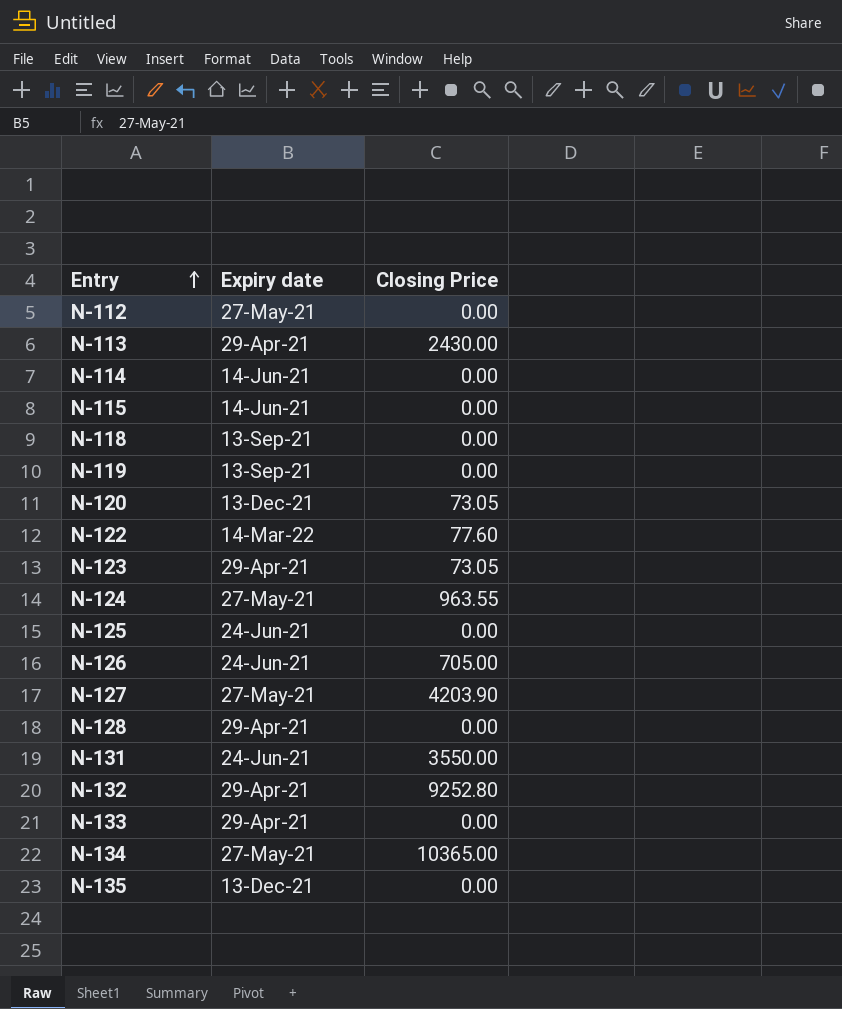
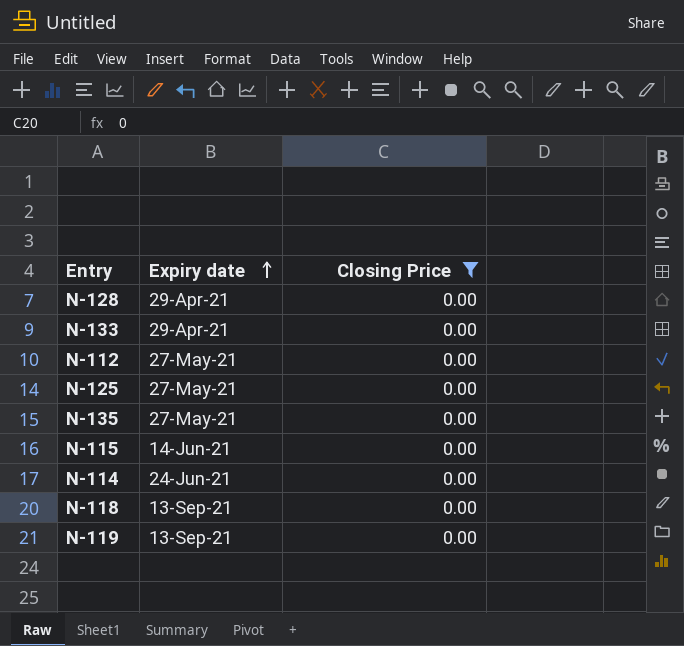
filter: none -> Closing Price = 0.00
row order: Entry ascending -> Expiry date ascending
N-125 | Expiry date: 24-Jun-21 -> 27-May-21
N-135 | Expiry date: 13-Dec-21 -> 27-May-21
N-114 | Expiry date: 14-Jun-21 -> 24-Jun-21

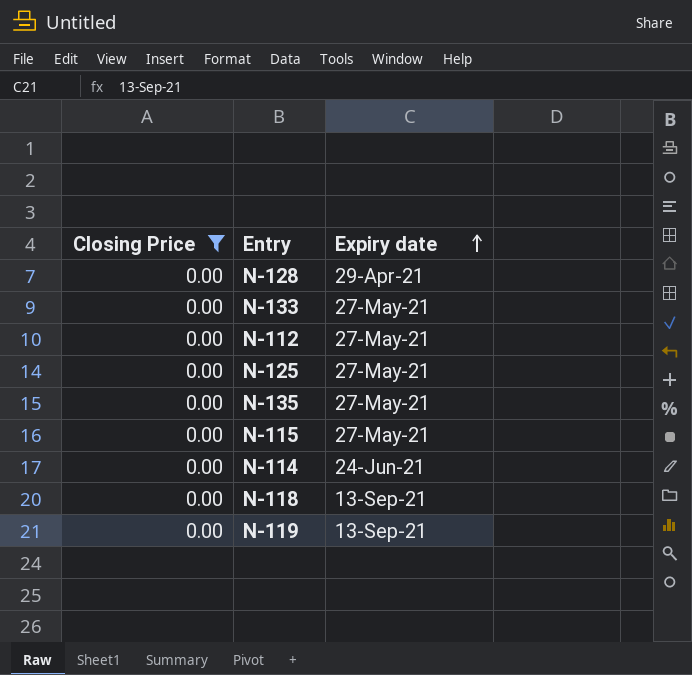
column Closing Price | position: 3 -> 1
N-133 | Expiry date: 29-Apr-21 -> 27-May-21
N-115 | Expiry date: 14-Jun-21 -> 27-May-21

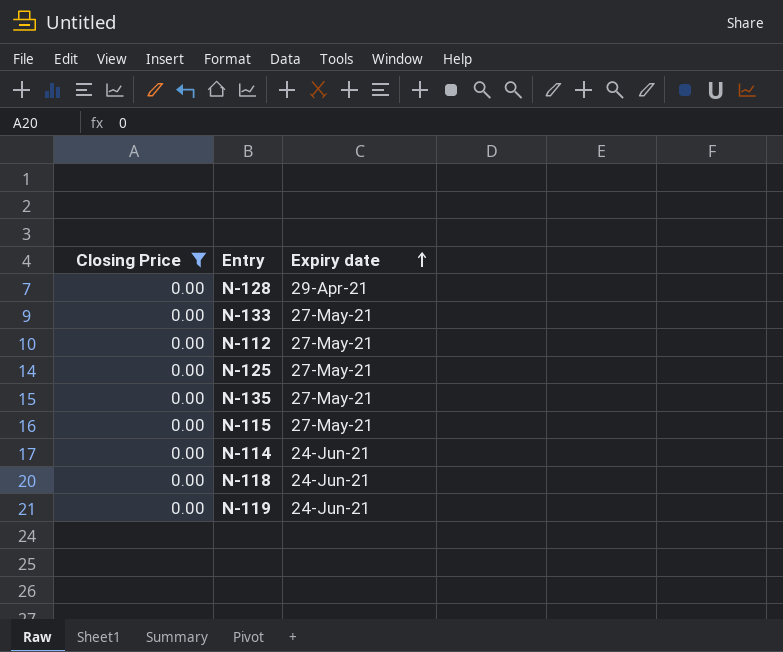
N-118 | Expiry date: 13-Sep-21 -> 24-Jun-21
N-119 | Expiry date: 13-Sep-21 -> 24-Jun-21

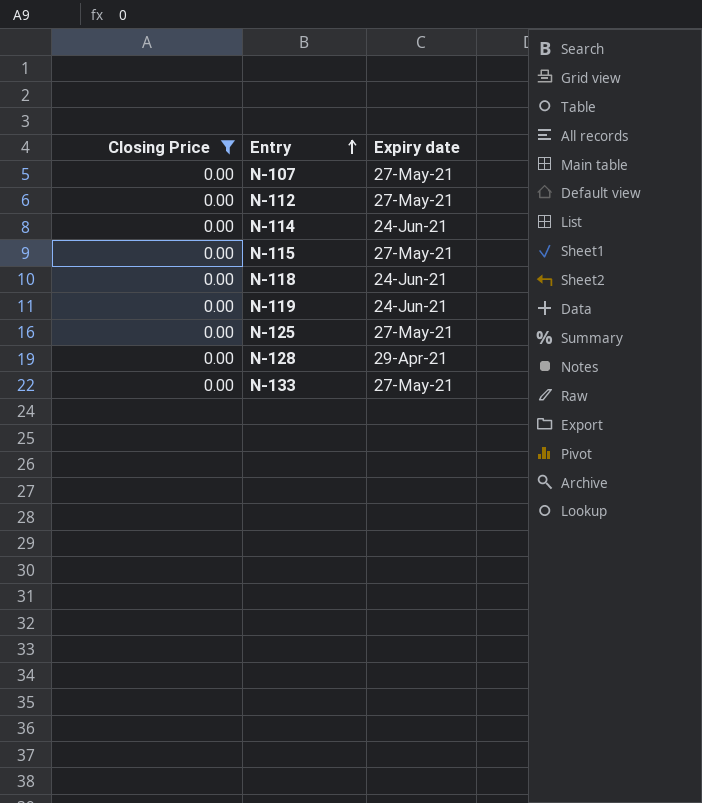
row order: Expiry date ascending -> Entry ascending
row N-135: 0.00 | 27-May-21 -> none
row N-107: none -> 0.00 | 27-May-21

